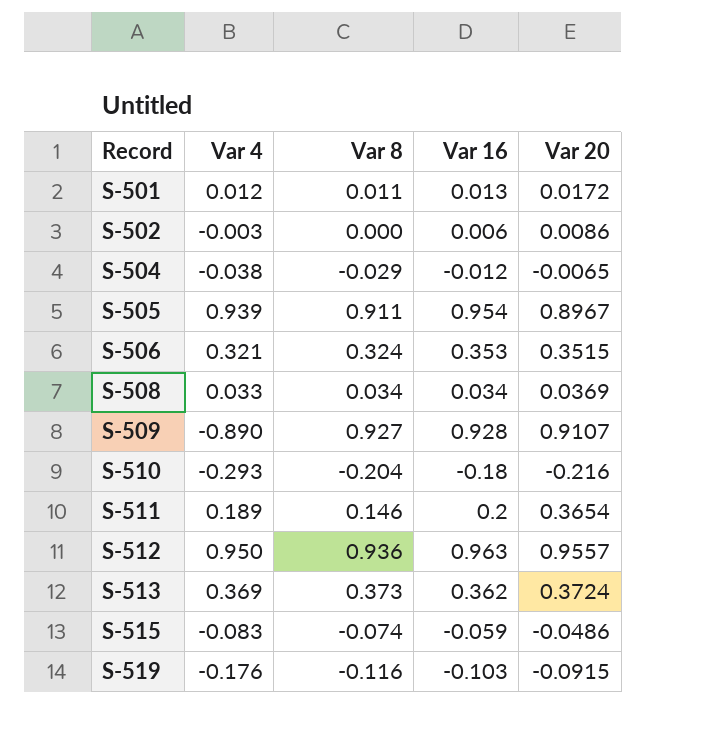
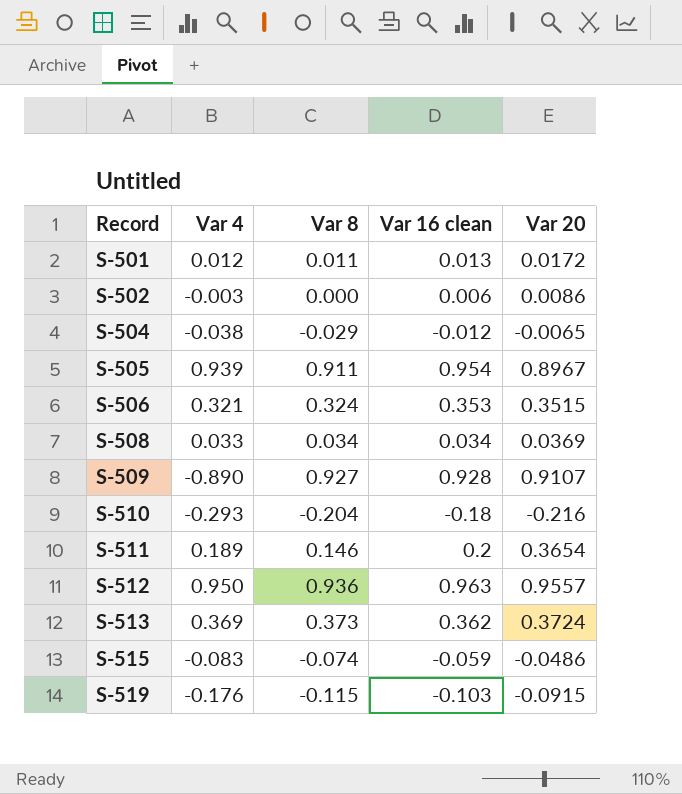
column name: Var 16 -> Var 16 clean
S-519 | Var 8: -0.116 -> -0.115

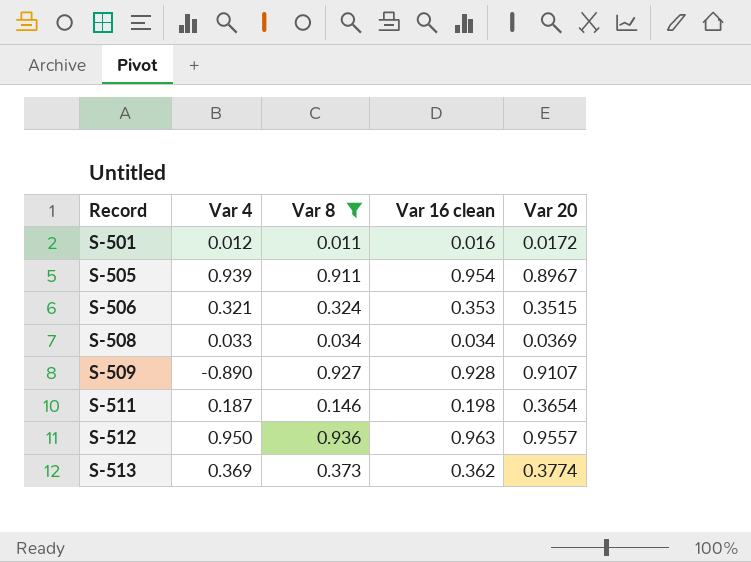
filter: none -> Var 8 >= 0.011
S-501 | Var 16 clean: 0.013 -> 0.016
S-511 | Var 4: 0.189 -> 0.187
S-511 | Var 16 clean: 0.2 -> 0.198
S-513 | Var 20: 0.3724 -> 0.3774

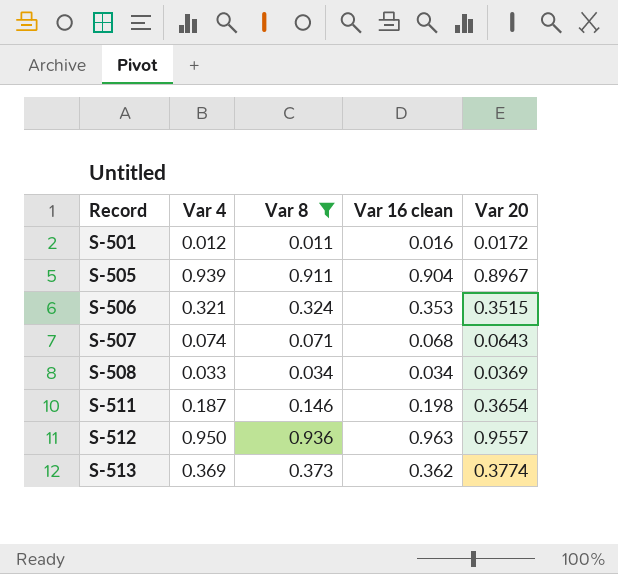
row S-509: -0.890 | 0.927 | 0.928 | 0.9107 -> none
S-505 | Var 16 clean: 0.954 -> 0.904
row S-507: none -> 0.074 | 0.071 | 0.068 | 0.0643

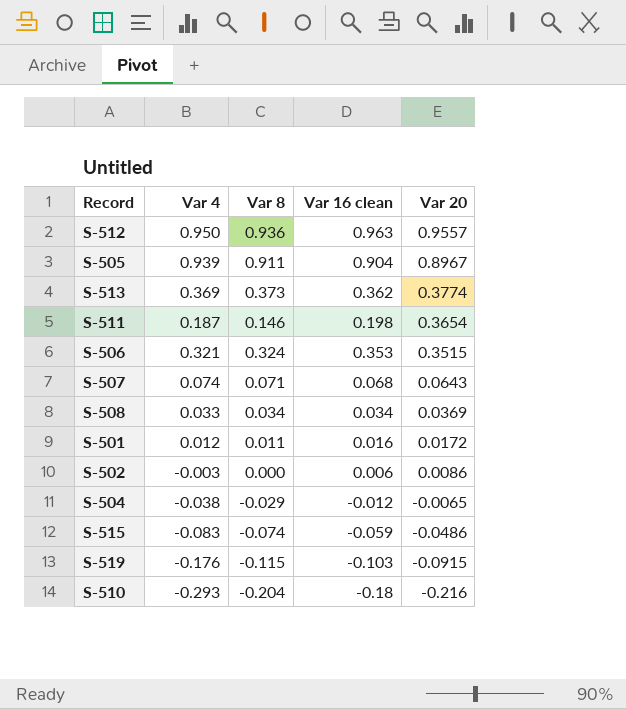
filter: Var 8 >= 0.011 -> none
row order: Record ascending -> Var 20 descending

